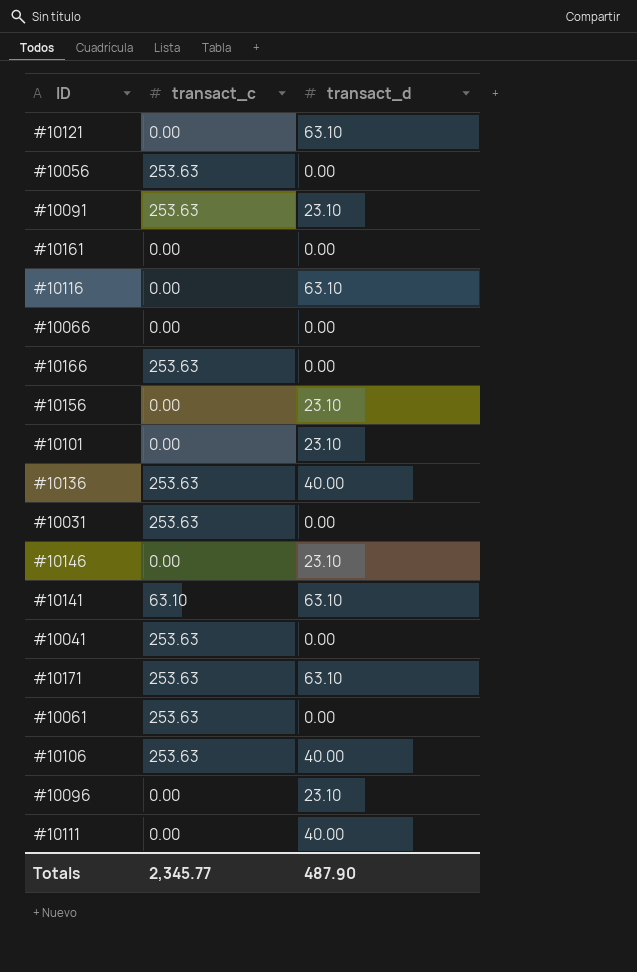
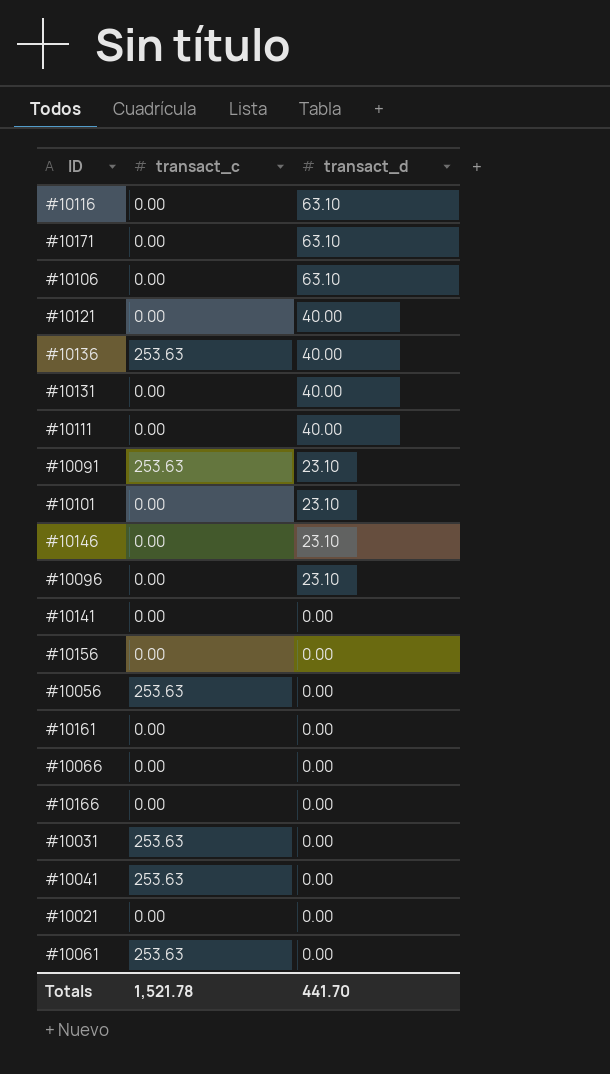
row order: none -> transact_d descending
#10171 | transact_c: 253.63 -> 0.00
#10106 | transact_c: 253.63 -> 0.00
#10106 | transact_d: 40.00 -> 63.10
#10121 | transact_d: 63.10 -> 40.00
row #10131: none -> 0.00 | 40.00
#10141 | transact_c: 63.10 -> 0.00
#10141 | transact_d: 63.10 -> 0.00
#10156 | transact_d: 23.10 -> 0.00
#10166 | transact_c: 253.63 -> 0.00
row #10021: none -> 0.00 | 0.00
Totals | transact_c: 2,345.77 -> 1,521.78
Totals | transact_d: 487.90 -> 441.70

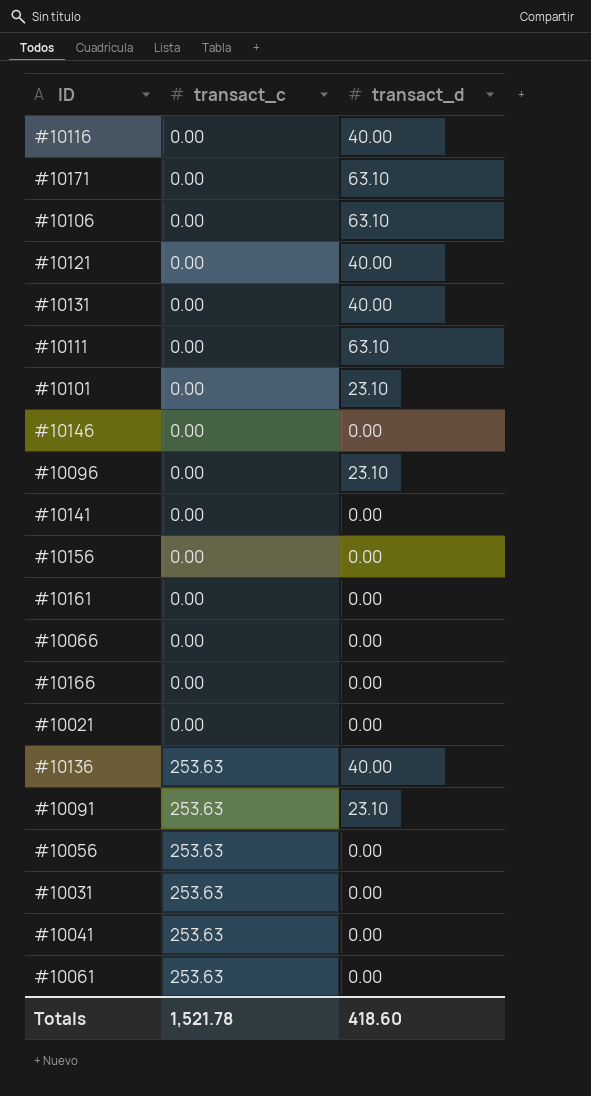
row order: transact_d descending -> transact_c ascending
#10116 | transact_d: 63.10 -> 40.00
#10111 | transact_d: 40.00 -> 63.10
#10146 | transact_d: 23.10 -> 0.00
Totals | transact_d: 441.70 -> 418.60

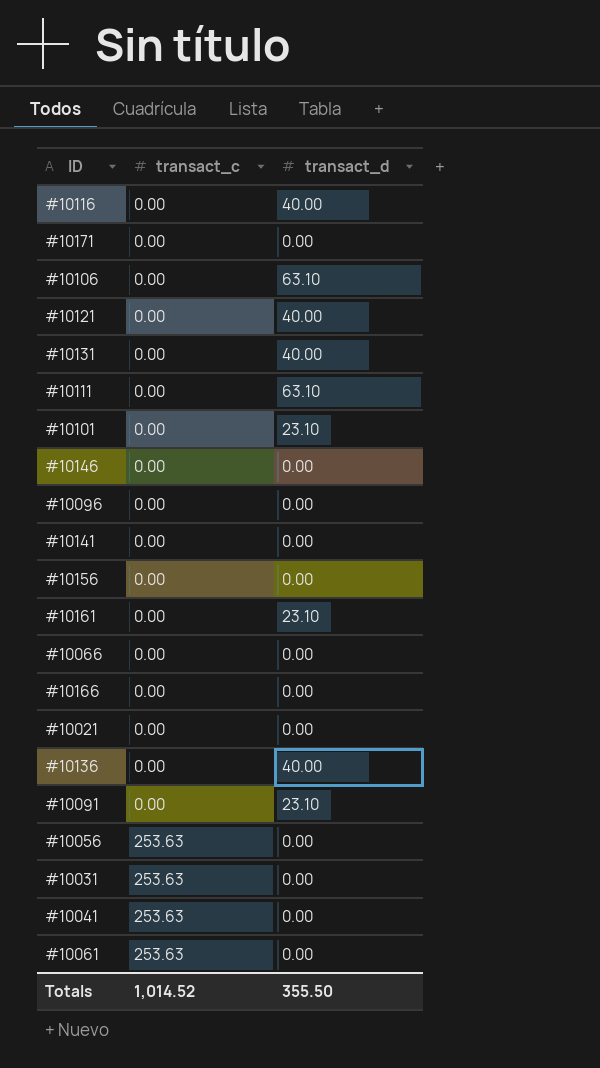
#10171 | transact_d: 63.10 -> 0.00
#10096 | transact_d: 23.10 -> 0.00
#10161 | transact_d: 0.00 -> 23.10
#10136 | transact_c: 253.63 -> 0.00
#10091 | transact_c: 253.63 -> 0.00
Totals | transact_c: 1,521.78 -> 1,014.52
Totals | transact_d: 418.60 -> 355.50

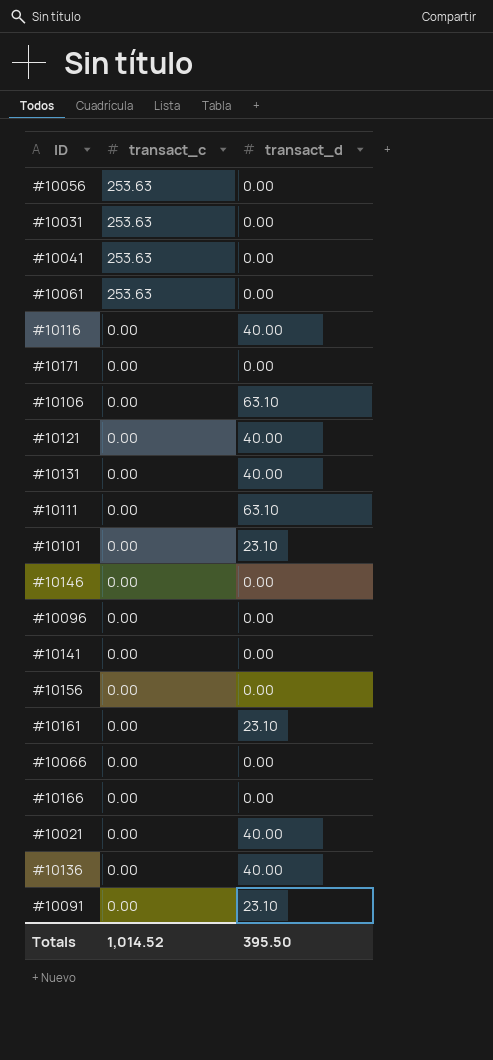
row order: transact_c ascending -> transact_c descending
#10021 | transact_d: 0.00 -> 40.00
Totals | transact_d: 355.50 -> 395.50

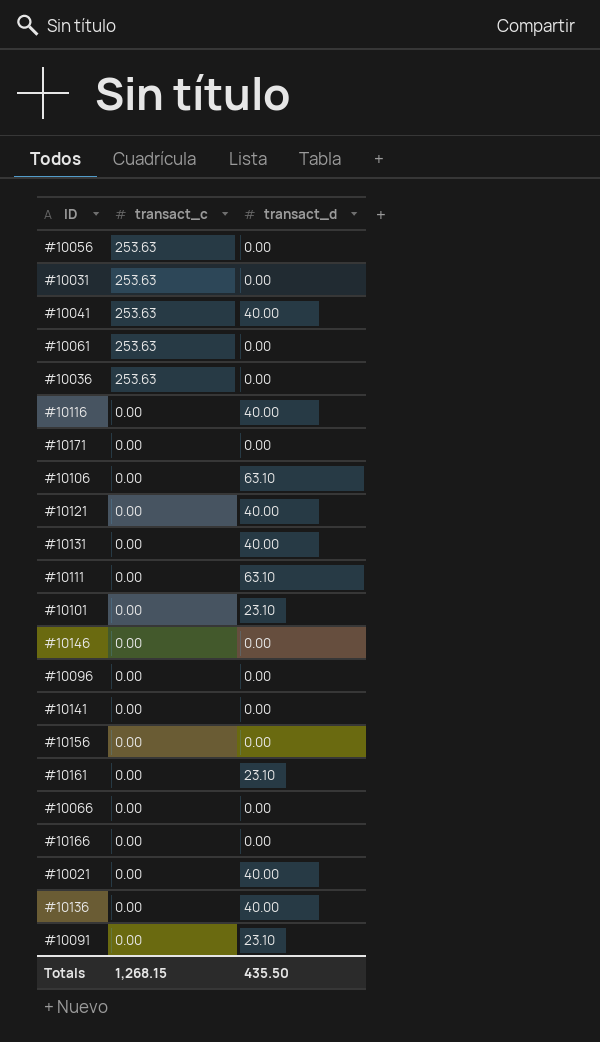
#10041 | transact_d: 0.00 -> 40.00
row #10036: none -> 253.63 | 0.00
Totals | transact_c: 1,014.52 -> 1,268.15
Totals | transact_d: 395.50 -> 435.50

